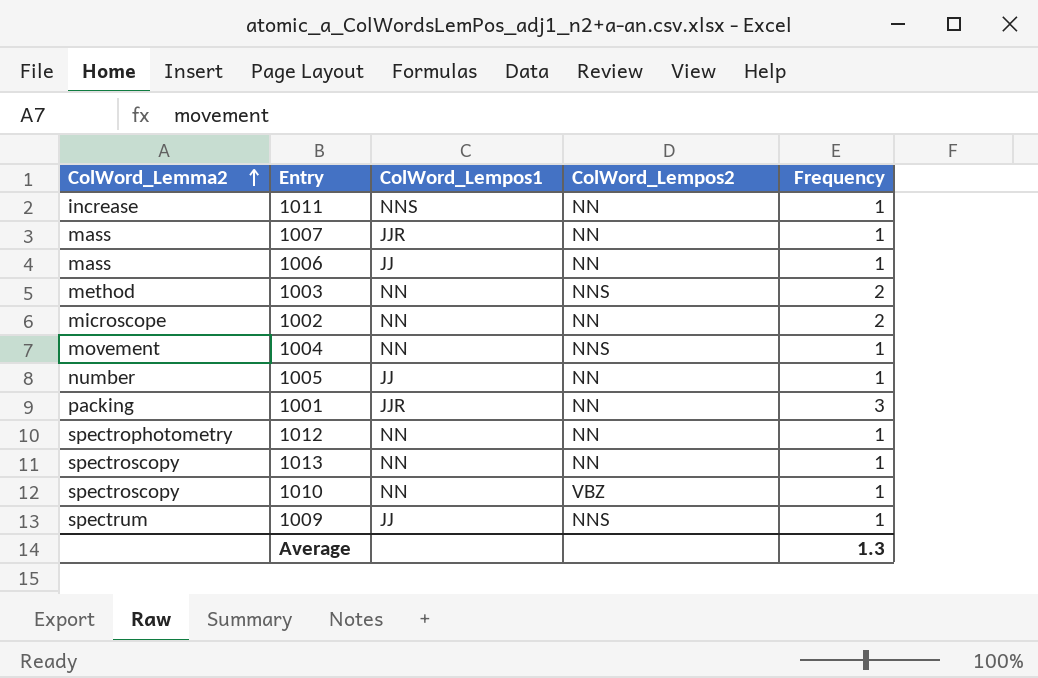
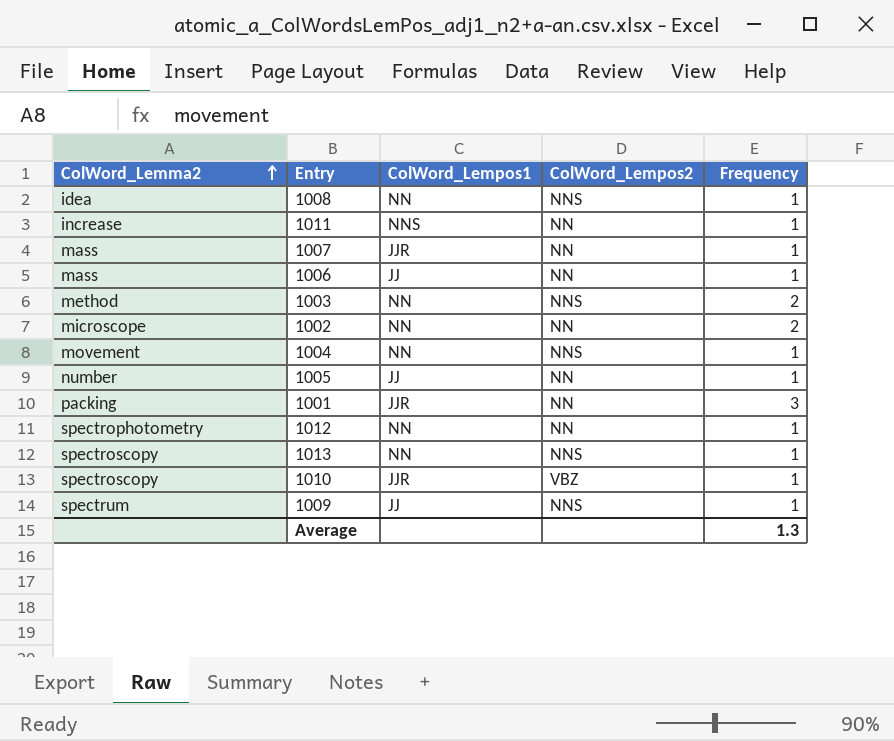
row 1008: none -> idea | NN | NNS | 1
1013 | ColWord_Lempos2: NN -> NNS
1010 | ColWord_Lempos1: NN -> JJR

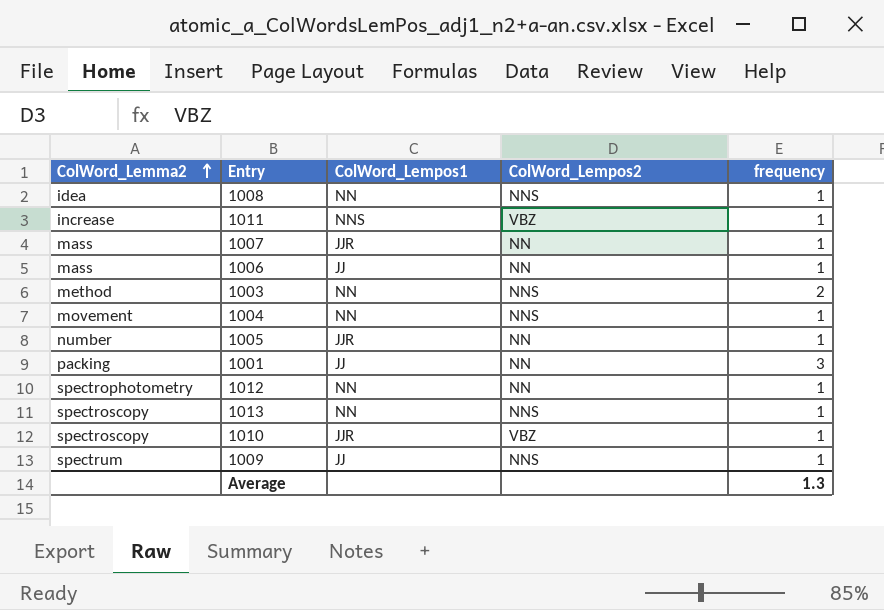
column name: Frequency -> frequency
row 1002: microscope | NN | NN | 2 -> none
1011 | ColWord_Lempos2: NN -> VBZ
1005 | ColWord_Lempos1: JJ -> JJR
1001 | ColWord_Lempos1: JJR -> JJ

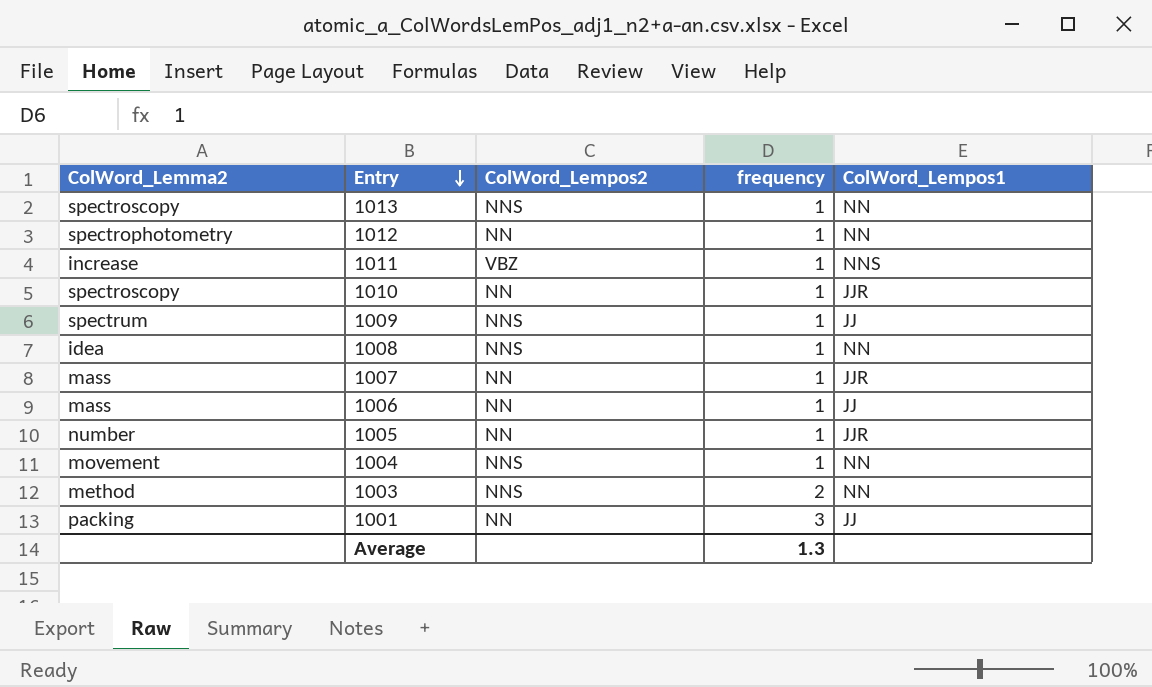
row order: ColWord_Lemma2 ascending -> Entry descending
column ColWord_Lempos1 | position: 3 -> 5
1010 | ColWord_Lempos2: VBZ -> NN

